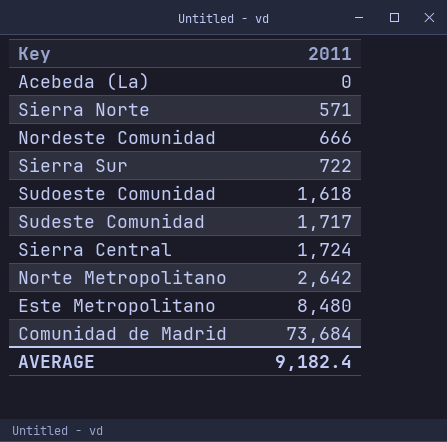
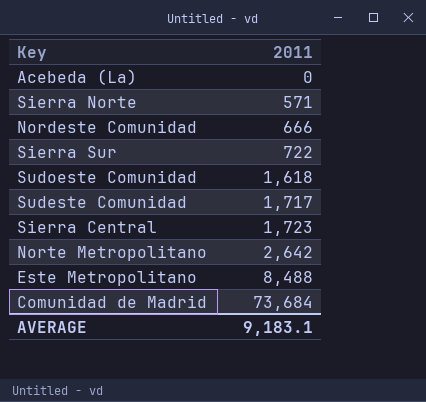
Sierra Central | 2011: 1,724 -> 1,723
Este Metropolitano | 2011: 8,480 -> 8,488
AVERAGE | 2011: 9,182.4 -> 9,183.1

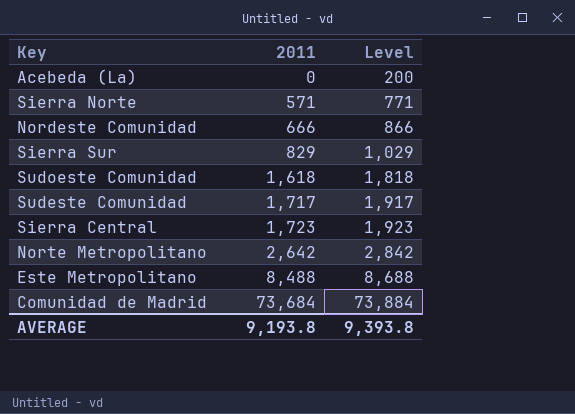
column Level | formula: none -> [2011] + 200
Sierra Sur | 2011: 722 -> 829
AVERAGE | 2011: 9,183.1 -> 9,193.8

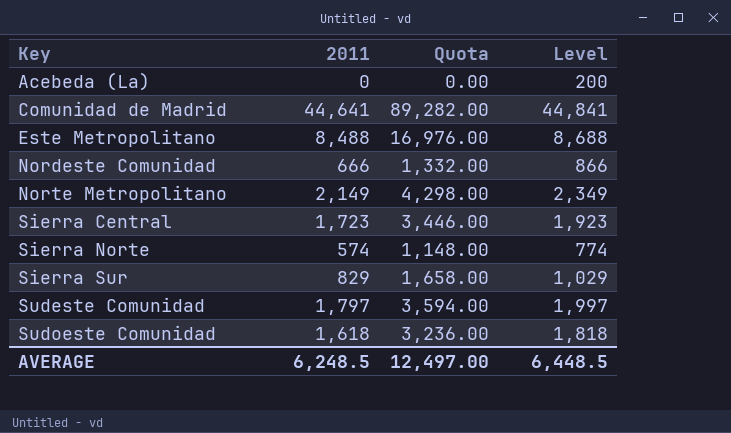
row order: 2011 ascending -> Key ascending
column Quota | formula: none -> [2011] * 2
Comunidad de Madrid | 2011: 73,684 -> 44,641
Comunidad de Madrid | Level: 73,884 -> 44,841
Norte Metropolitano | 2011: 2,642 -> 2,149
Norte Metropolitano | Level: 2,842 -> 2,349
Sierra Norte | 2011: 571 -> 574
Sierra Norte | Level: 771 -> 774
Sudeste Comunidad | 2011: 1,717 -> 1,797
Sudeste Comunidad | Level: 1,917 -> 1,997
AVERAGE | 2011: 9,193.8 -> 6,248.5
AVERAGE | Level: 9,393.8 -> 6,448.5

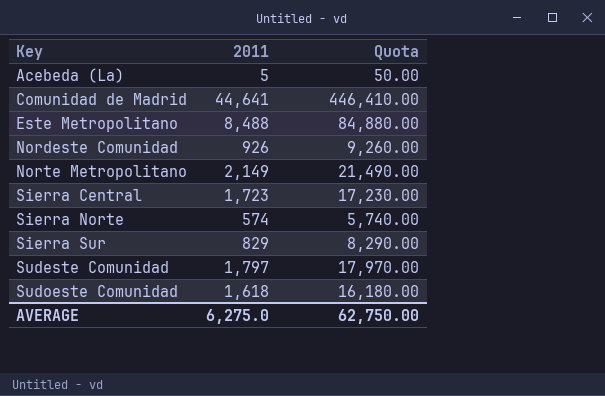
column Level | formula: [2011] + 200 -> none
column Quota | formula: [2011] * 2 -> [2011] * 10
Acebeda (La) | 2011: 0 -> 5
Nordeste Comunidad | 2011: 666 -> 926
AVERAGE | 2011: 6,248.5 -> 6,275.0
AVERAGE | Quota: 12,497.00 -> 62,750.00

